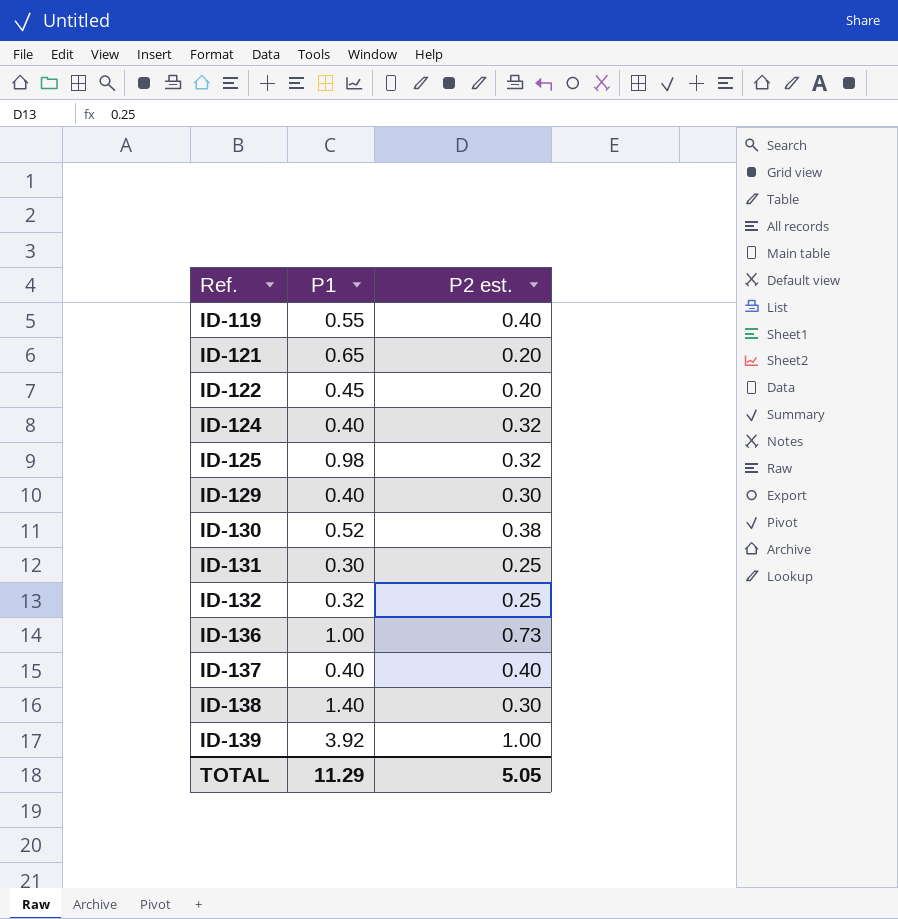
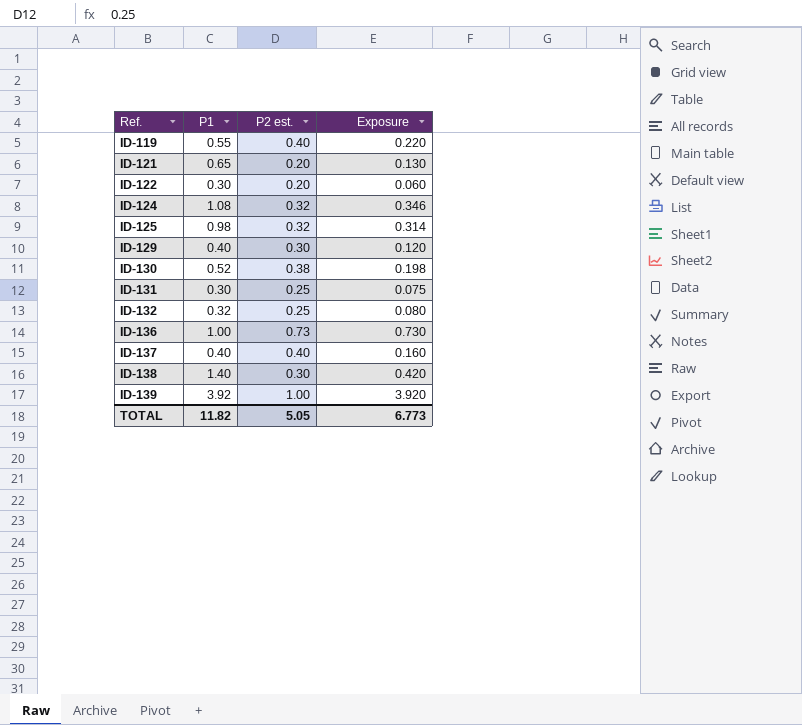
column Exposure | formula: none -> [P1] * [P2 est.]
ID-122 | P1: 0.45 -> 0.30
ID-124 | P1: 0.40 -> 1.08
TOTAL | P1: 11.29 -> 11.82

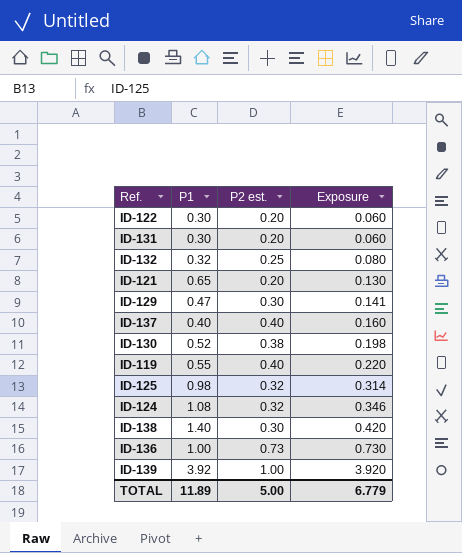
row order: Ref. ascending -> Exposure ascending
ID-131 | P2 est.: 0.25 -> 0.20
ID-131 | Exposure: 0.075 -> 0.060
ID-129 | P1: 0.40 -> 0.47
ID-129 | Exposure: 0.120 -> 0.141
TOTAL | P1: 11.82 -> 11.89
TOTAL | P2 est.: 5.05 -> 5.00
TOTAL | Exposure: 6.773 -> 6.779

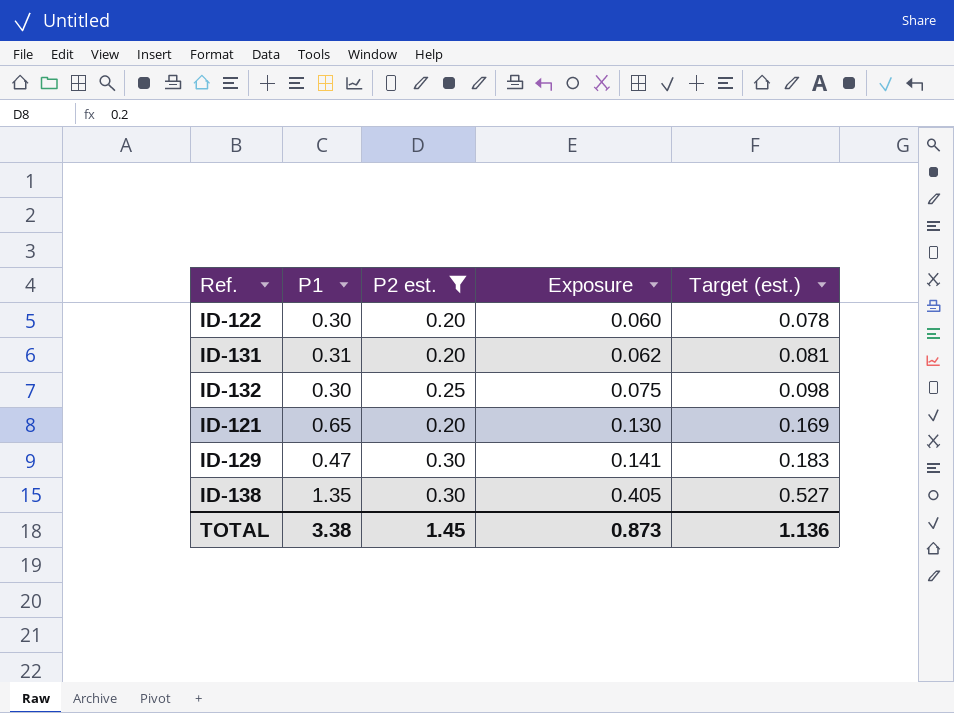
filter: none -> P2 est. <= 0.30
column Target (est.) | formula: none -> [Exposure] * 1.3
ID-131 | P1: 0.30 -> 0.31
ID-131 | Exposure: 0.060 -> 0.062
ID-132 | P1: 0.32 -> 0.30
ID-132 | Exposure: 0.080 -> 0.075
ID-138 | P1: 1.40 -> 1.35
ID-138 | Exposure: 0.420 -> 0.405
TOTAL | P1: 11.89 -> 3.38
TOTAL | P2 est.: 5.00 -> 1.45
TOTAL | Exposure: 6.779 -> 0.873

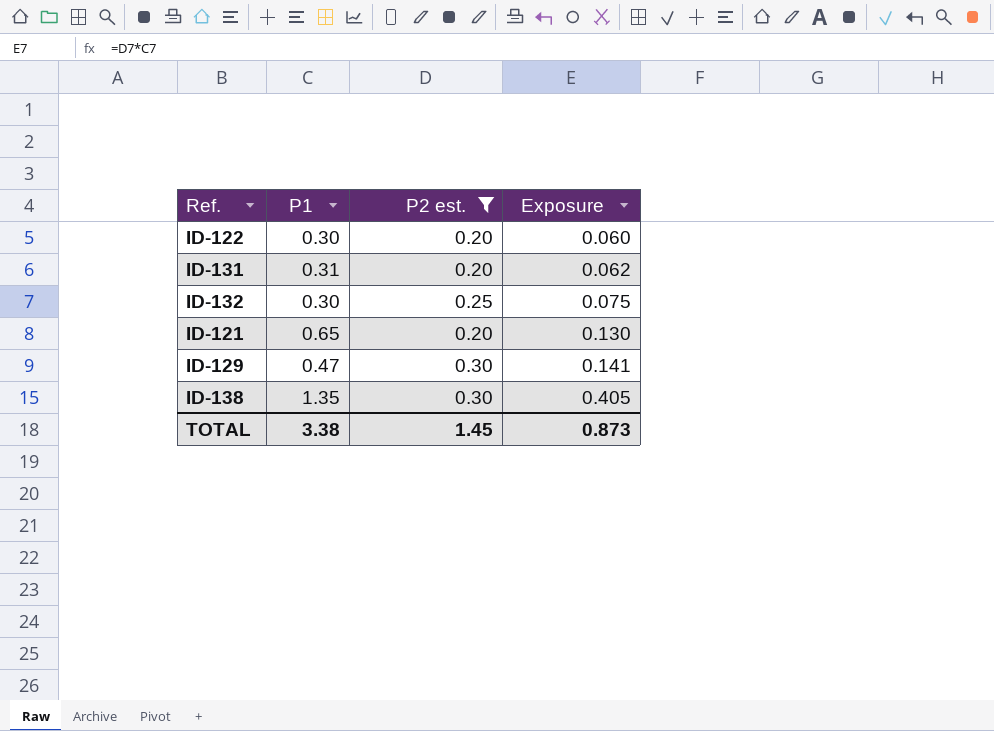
column Target (est.) | formula: [Exposure] * 1.3 -> none

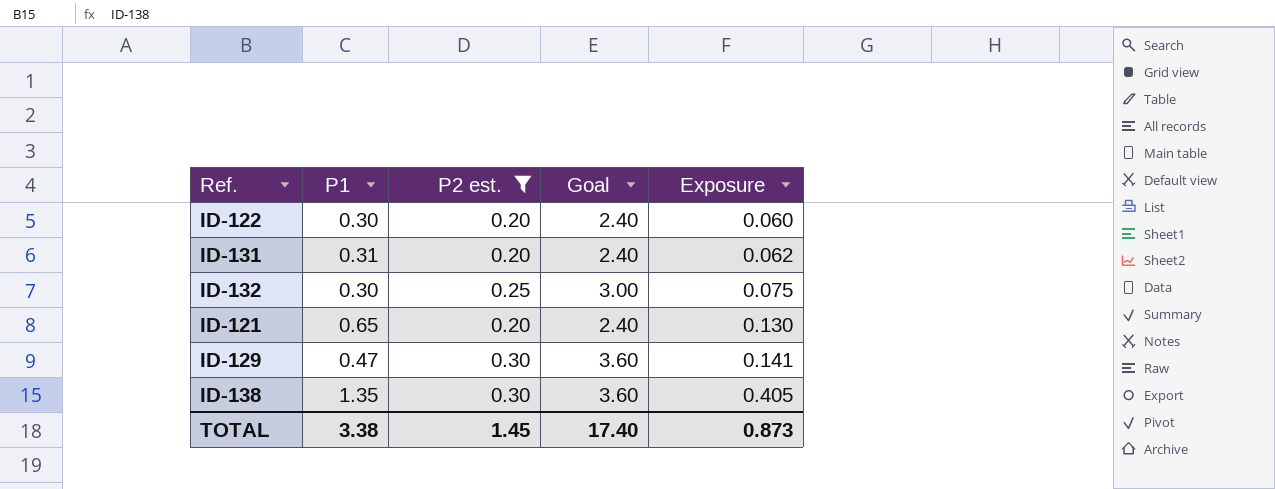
column Goal | formula: none -> [P2 est.] * 12

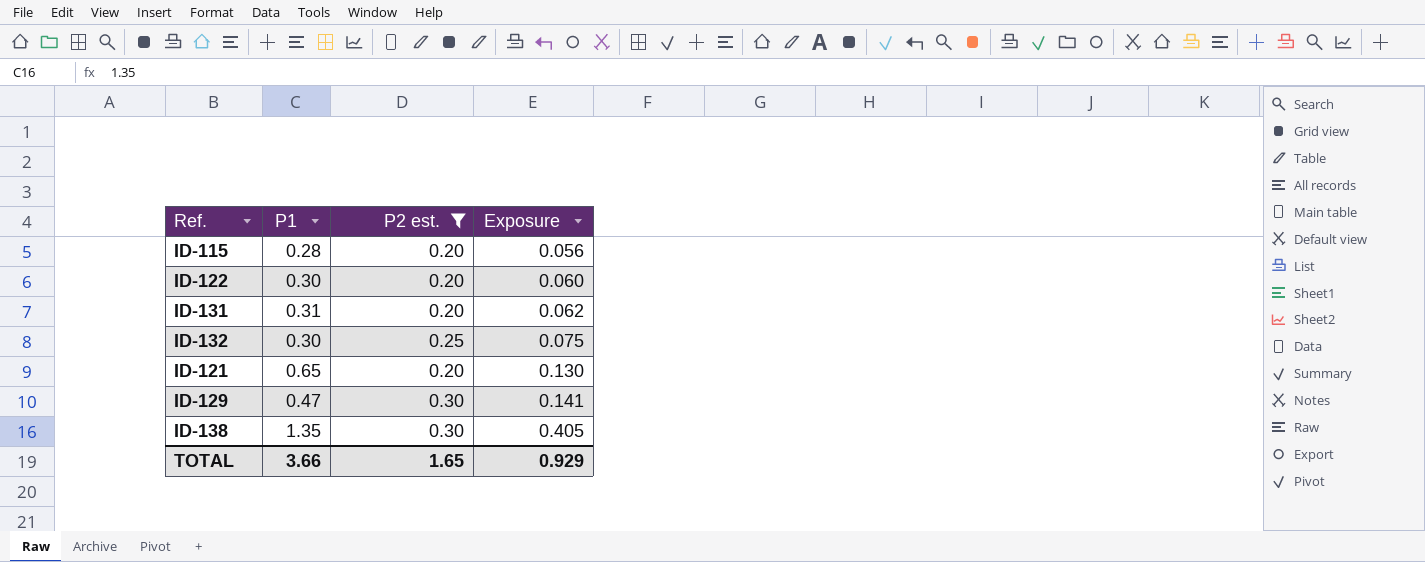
column Goal | formula: [P2 est.] * 12 -> none
row ID-115: none -> 0.28 | 0.20 | 0.056
TOTAL | P1: 3.38 -> 3.66
TOTAL | P2 est.: 1.45 -> 1.65
TOTAL | Exposure: 0.873 -> 0.929

